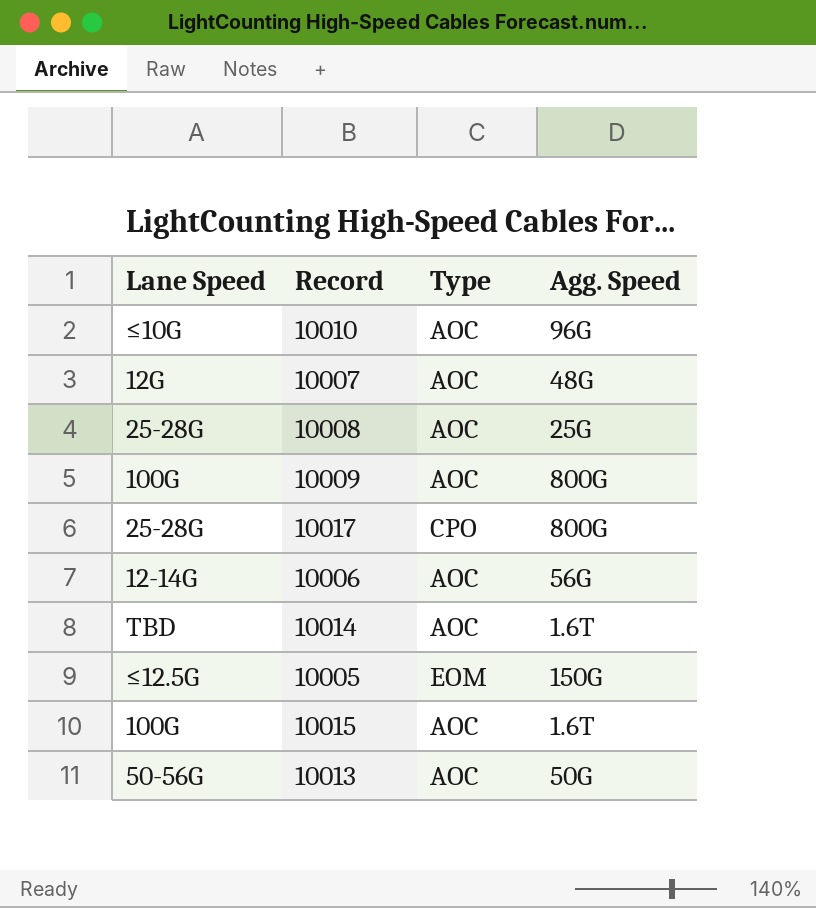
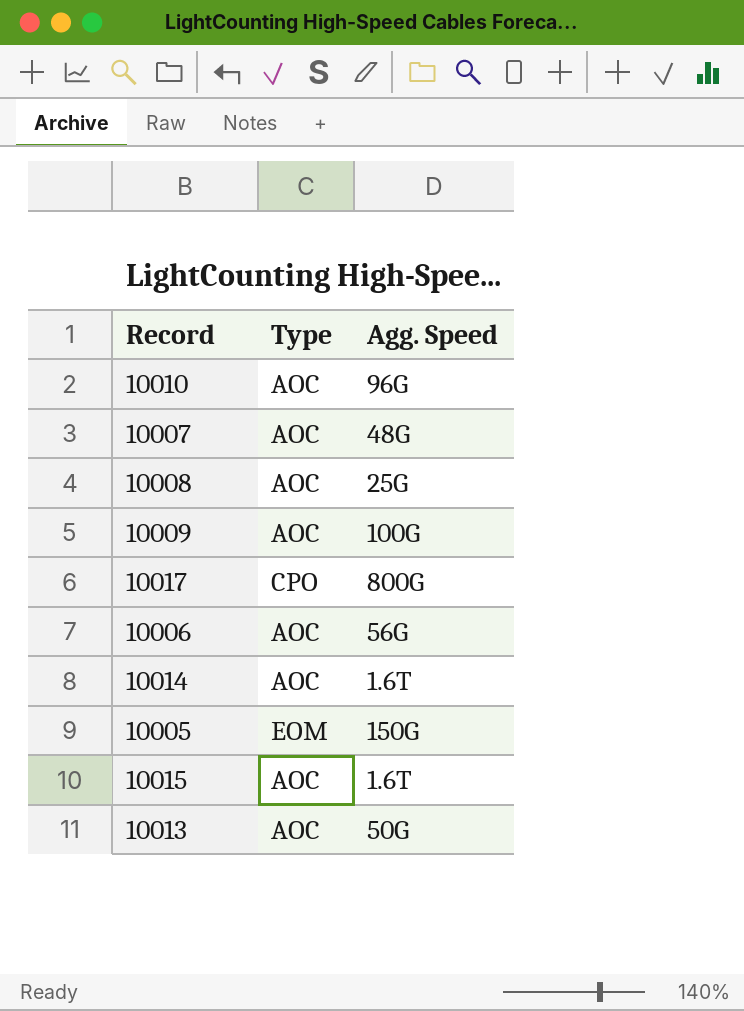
column Lane Speed | position: 1 -> none
10009 | Agg. Speed: 800G -> 100G

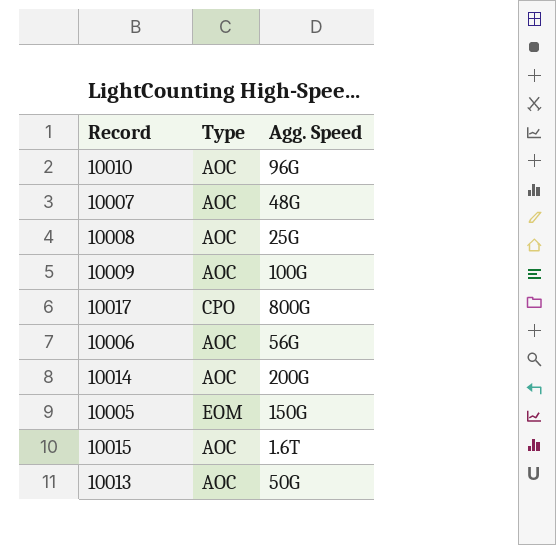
10014 | Agg. Speed: 1.6T -> 200G

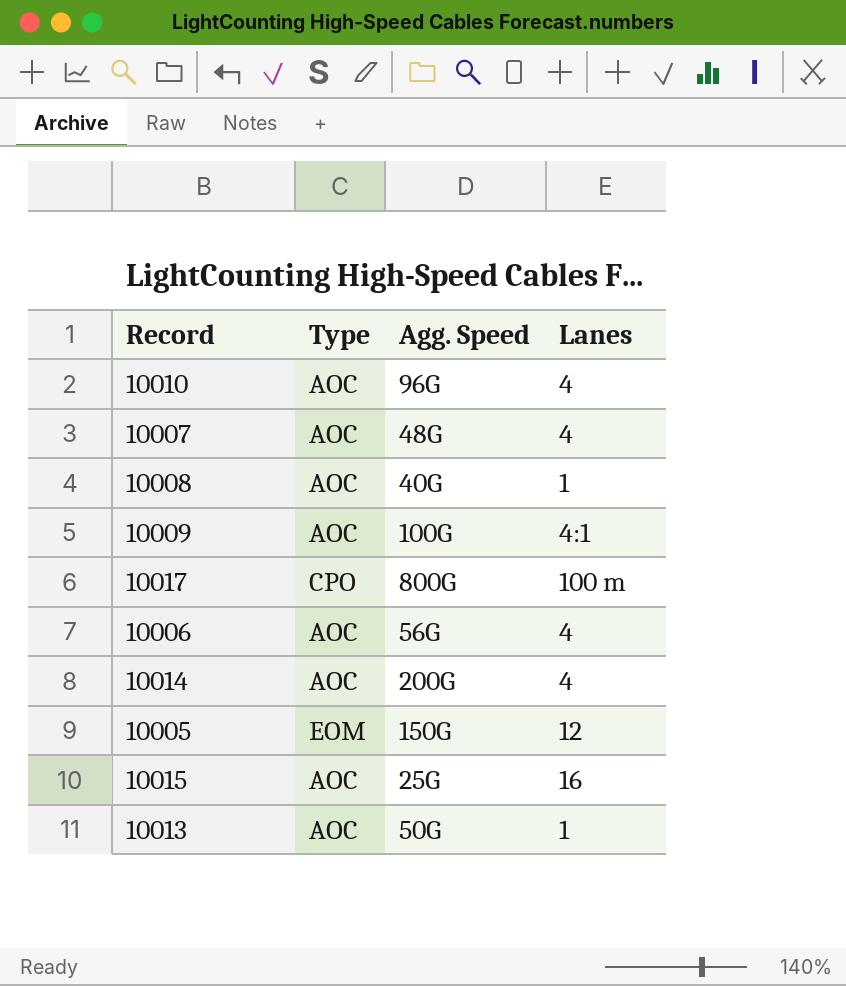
column Lanes | position: none -> 4
10008 | Agg. Speed: 25G -> 40G
10015 | Agg. Speed: 1.6T -> 25G

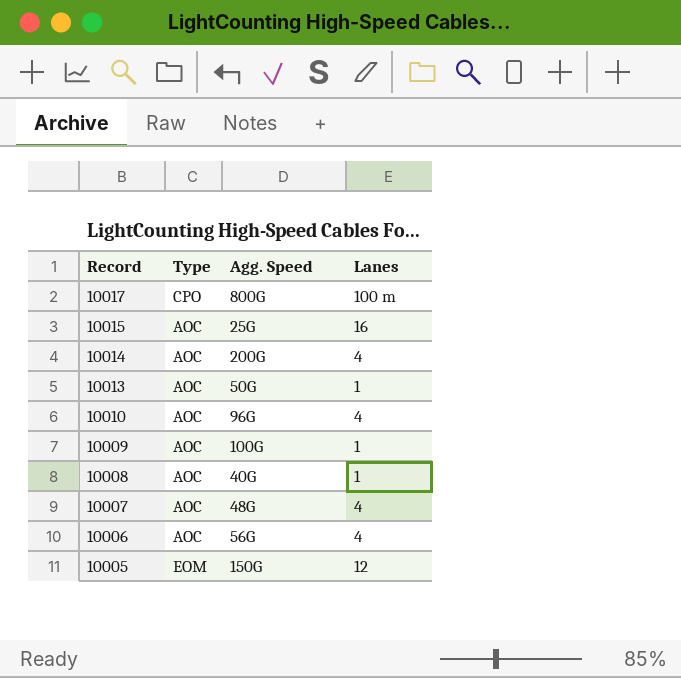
row order: none -> Record descending
10009 | Lanes: 4:1 -> 1

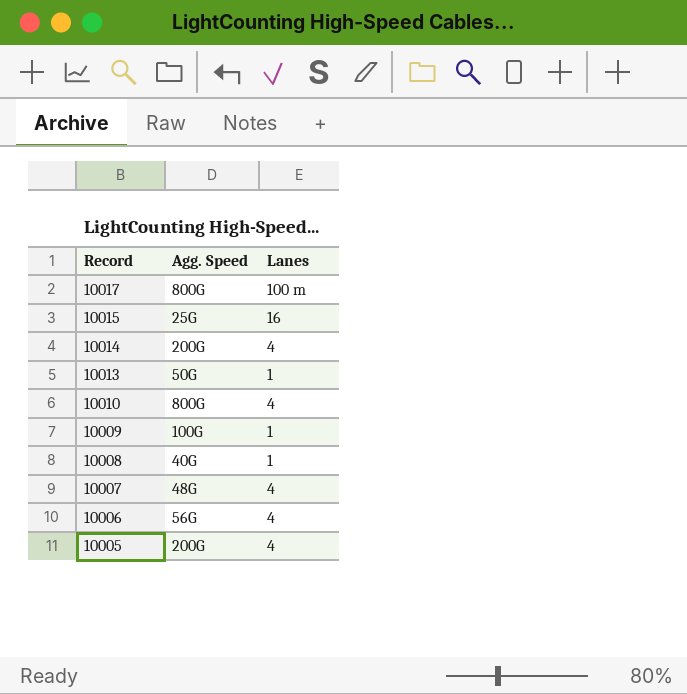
column Type | position: 2 -> none
10010 | Agg. Speed: 96G -> 800G
10005 | Agg. Speed: 150G -> 200G
10005 | Lanes: 12 -> 4

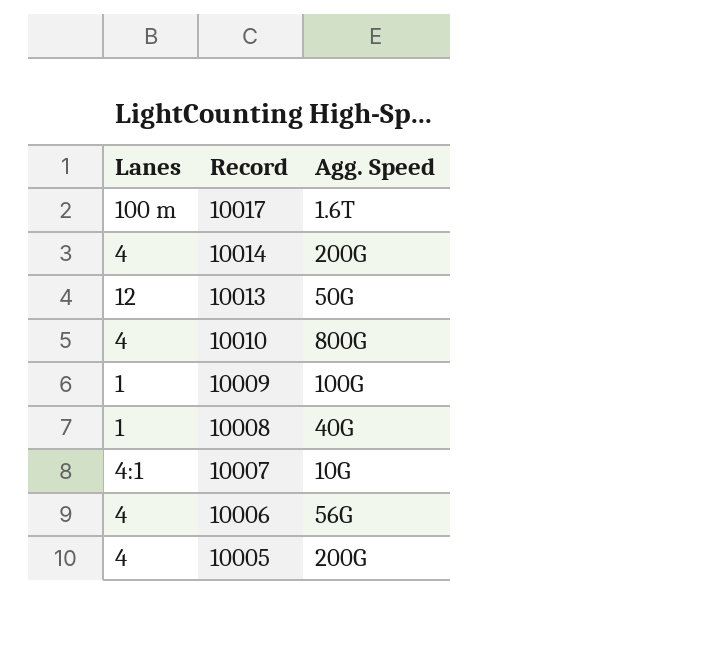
column Lanes | position: 3 -> 1
row 10015: 25G | 16 -> none
10017 | Agg. Speed: 800G -> 1.6T
10013 | Lanes: 1 -> 12
10007 | Lanes: 4 -> 4:1
10007 | Agg. Speed: 48G -> 10G

